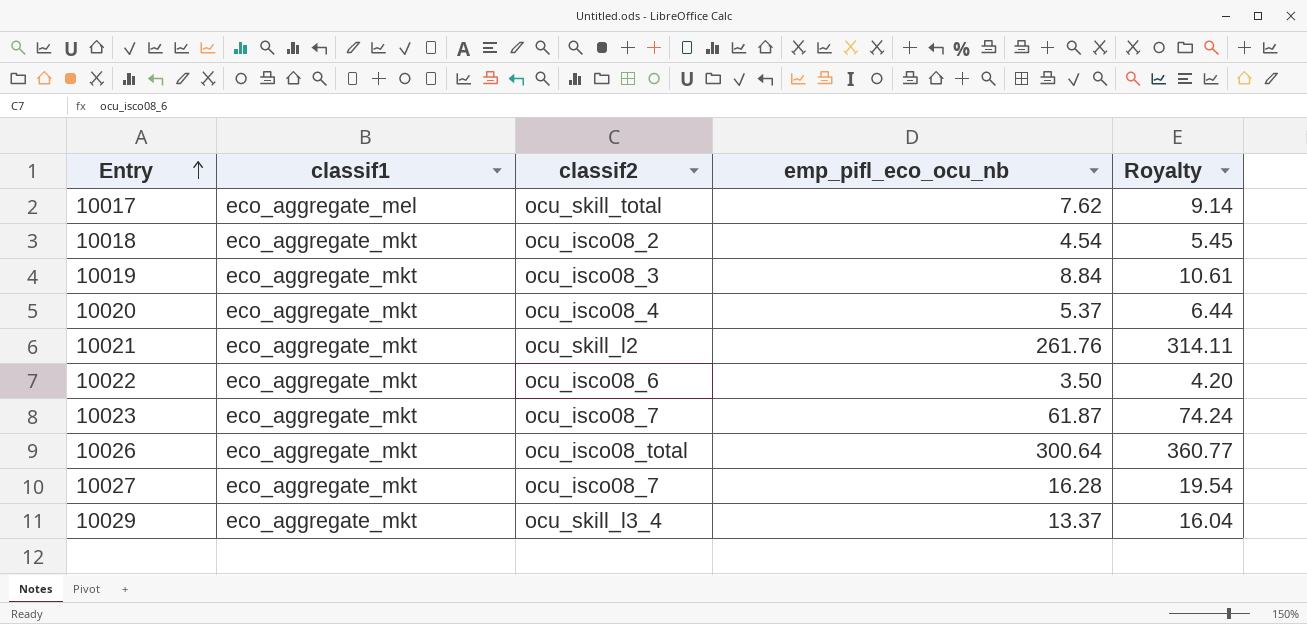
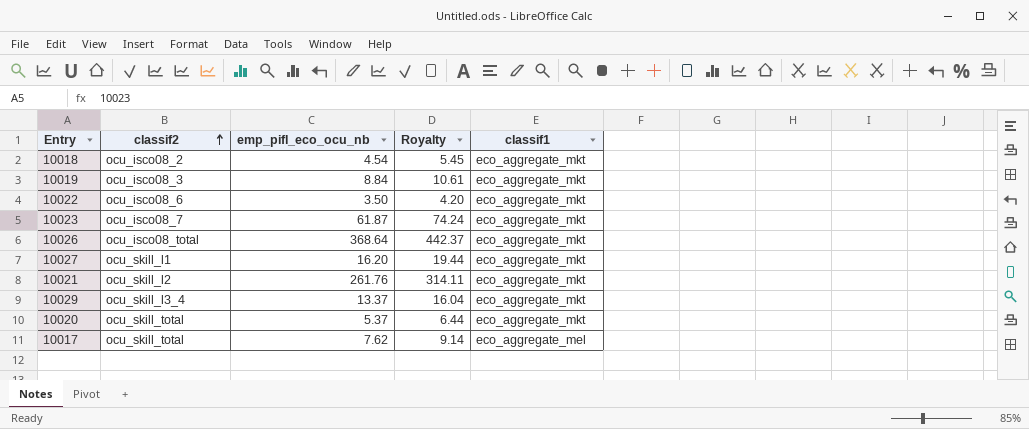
row order: Entry ascending -> classif2 ascending
column classif1 | position: 2 -> 5
10026 | emp_pifl_eco_ocu_nb: 300.64 -> 368.64
10026 | Royalty: 360.77 -> 442.37
10027 | classif2: ocu_isco08_7 -> ocu_skill_l1
10027 | emp_pifl_eco_ocu_nb: 16.28 -> 16.20
10027 | Royalty: 19.54 -> 19.44
10020 | classif2: ocu_isco08_4 -> ocu_skill_total

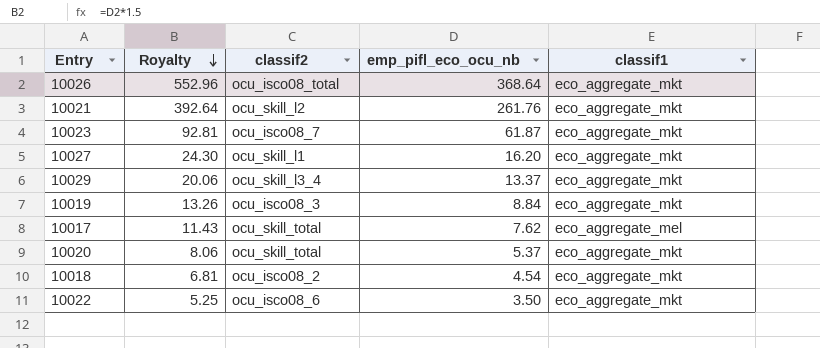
row order: classif2 ascending -> Royalty descending
column Royalty | formula: [emp_pifl_eco_ocu_nb] * 1.2 -> [emp_pifl_eco_ocu_nb] * 1.5
column Royalty | position: 4 -> 2

